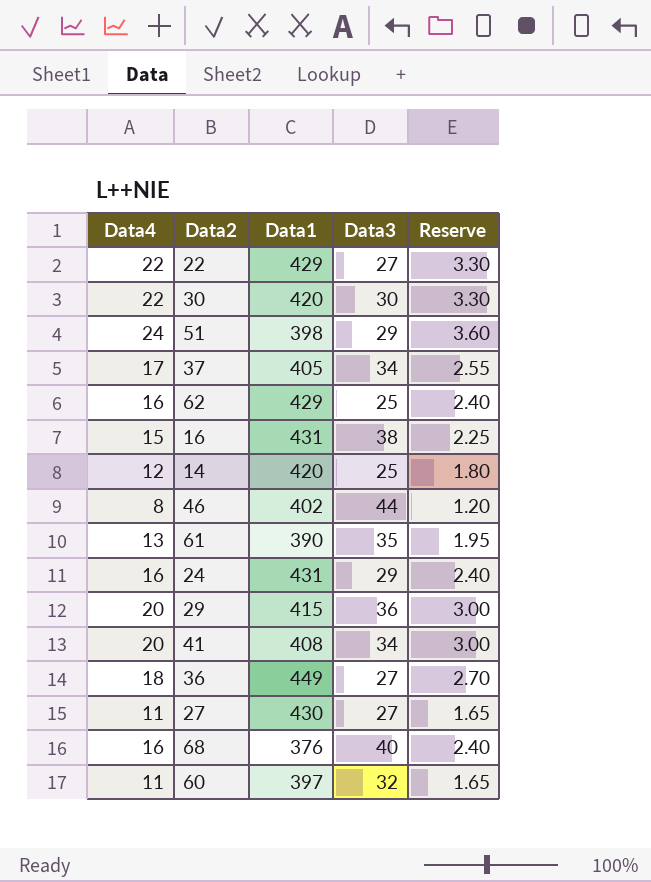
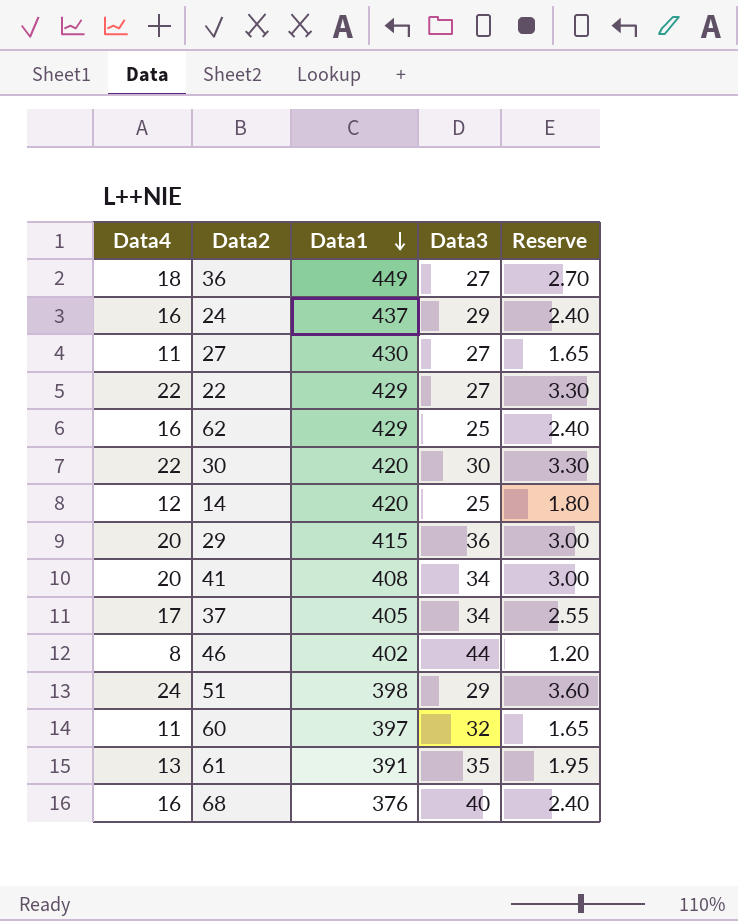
row order: none -> Data1 descending
row 16: 15 | 431 | 38 | 2.25 -> none
24 | Data1: 431 -> 437
61 | Data1: 390 -> 391

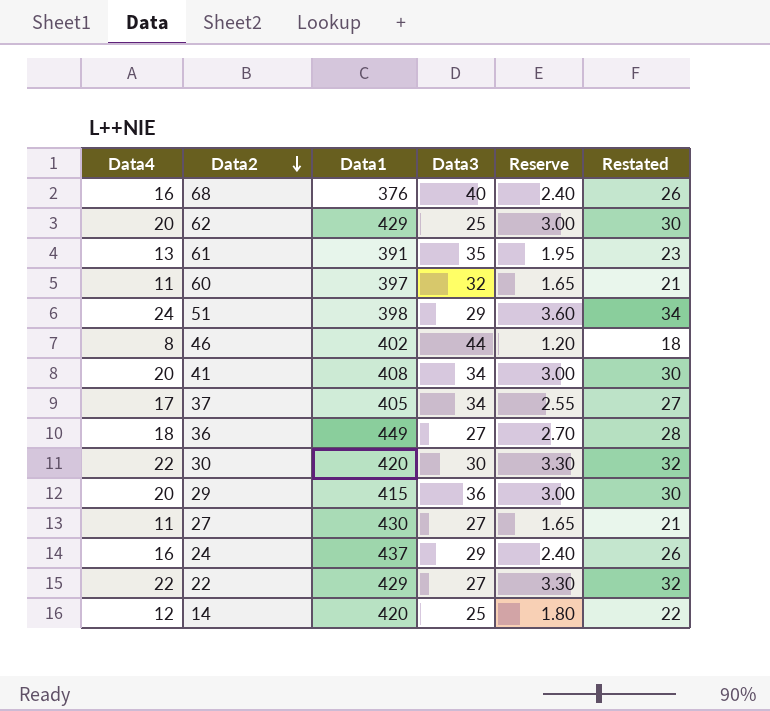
row order: Data1 descending -> Data2 descending
column Restated | formula: none -> [Data4] + 10
62 | Data4: 16 -> 20
62 | Reserve: 2.40 -> 3.00

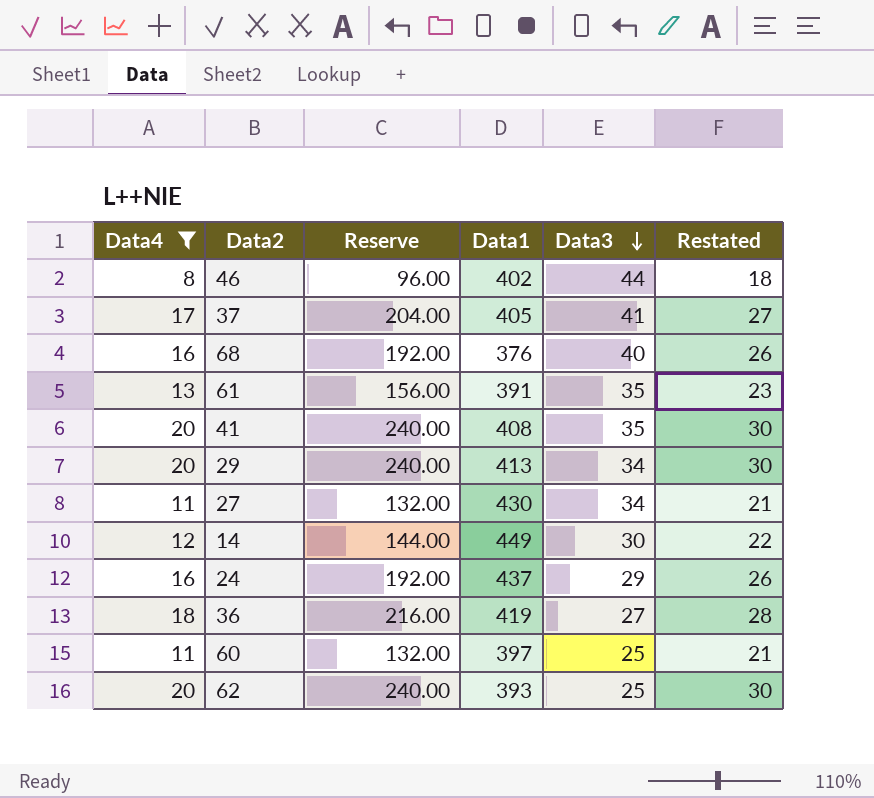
filter: none -> Data4 <= 20
row order: Data2 descending -> Data3 descending
column Reserve | formula: [Data4] * 0.15 -> [Data4] * 12
column Reserve | position: 5 -> 3
37 | Data3: 34 -> 41
41 | Data3: 34 -> 35
29 | Data1: 415 -> 413
29 | Data3: 36 -> 34
27 | Data3: 27 -> 34
14 | Data1: 420 -> 449
14 | Data3: 25 -> 30
36 | Data1: 449 -> 419
60 | Data3: 32 -> 25
62 | Data1: 429 -> 393

